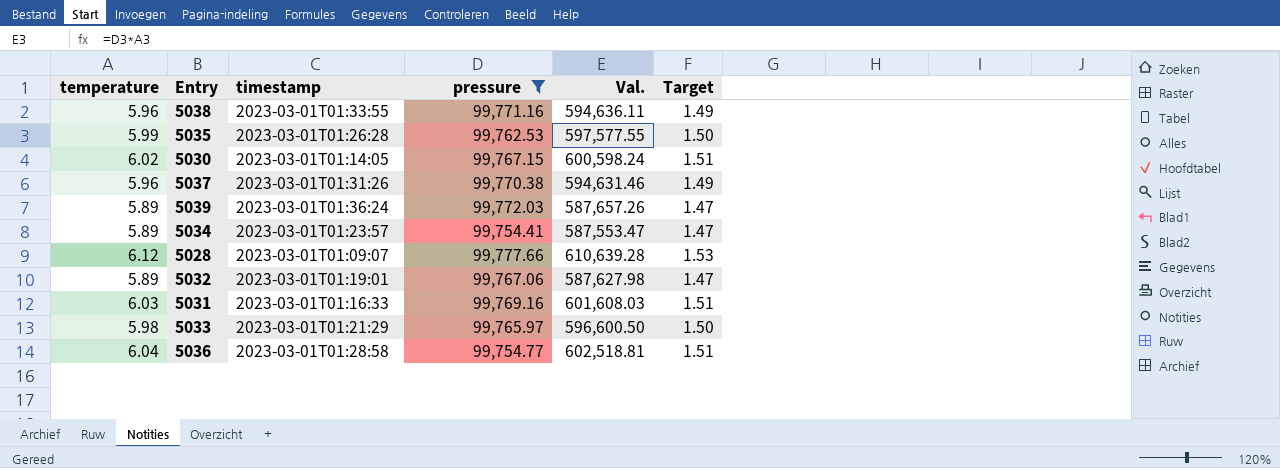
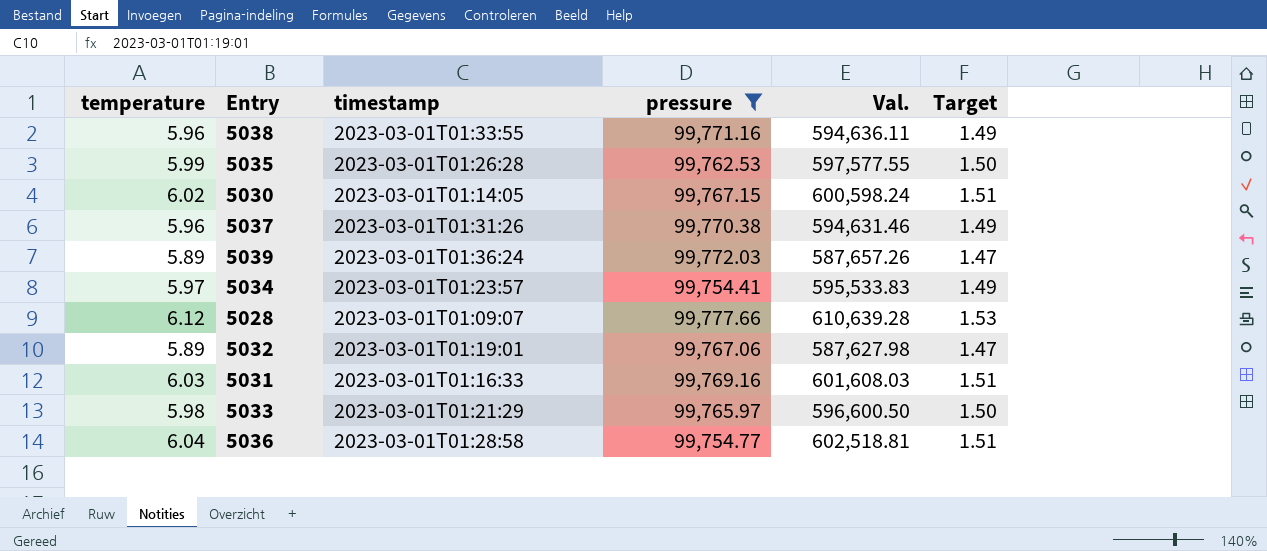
5034 | temperature: 5.89 -> 5.97
5034 | Val.: 587,553.47 -> 595,533.83
5034 | Target: 1.47 -> 1.49

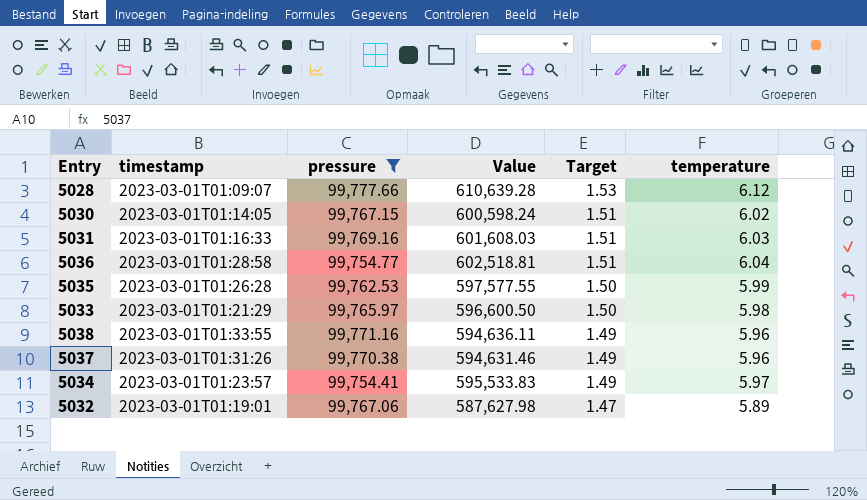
row order: none -> Target descending
column name: Val. -> Value
column temperature | position: 1 -> 6
row 5039: 5.89 | 2023-03-01T01:36:24 | 99,772.03 | 587,657.26 | 1.47 -> none

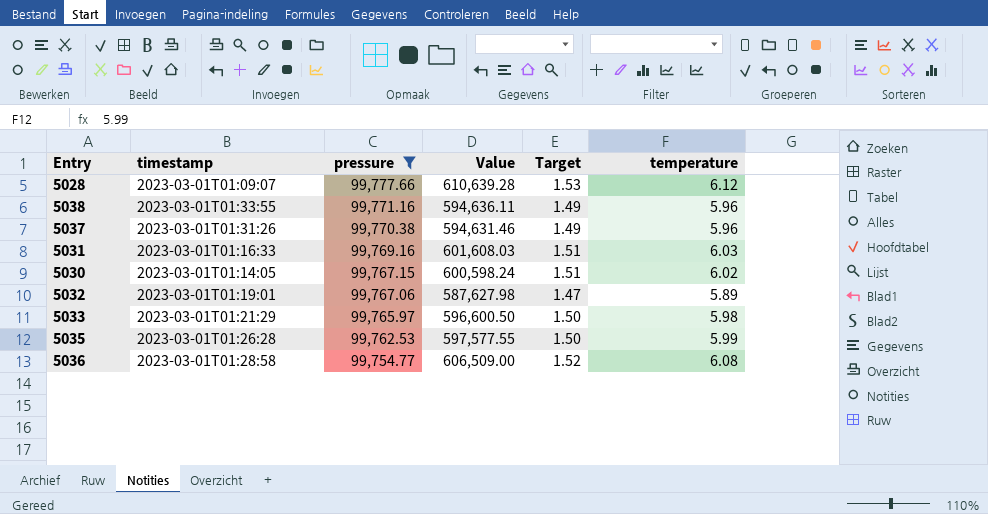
row order: Target descending -> pressure descending
row 5034: 2023-03-01T01:23:57 | 99,754.41 | 595,533.83 | 1.49 | 5.97 -> none
5036 | Value: 602,518.81 -> 606,509.00
5036 | Target: 1.51 -> 1.52
5036 | temperature: 6.04 -> 6.08

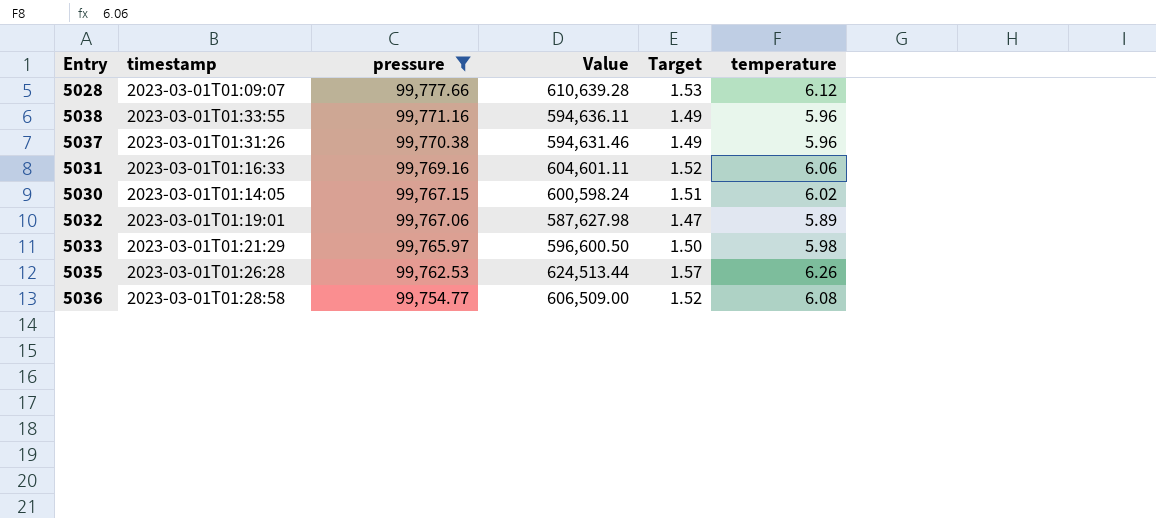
5031 | Value: 601,608.03 -> 604,601.11
5031 | Target: 1.51 -> 1.52
5031 | temperature: 6.03 -> 6.06
5035 | Value: 597,577.55 -> 624,513.44
5035 | Target: 1.50 -> 1.57
5035 | temperature: 5.99 -> 6.26

